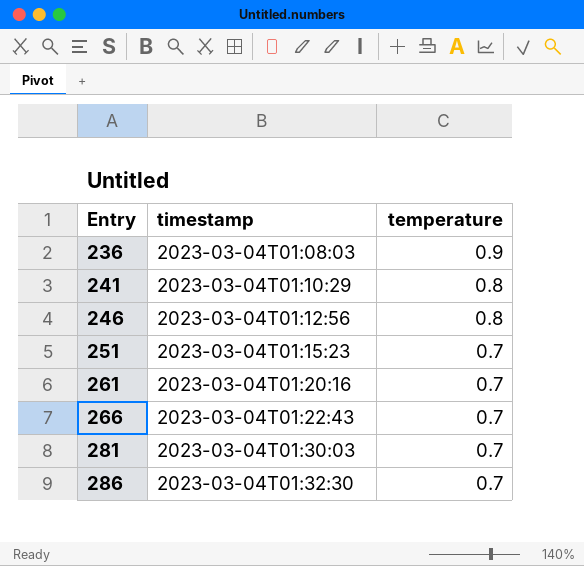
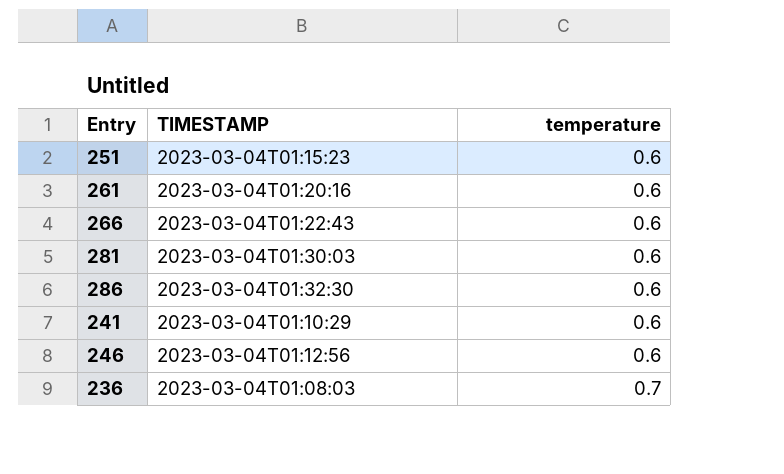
row order: Entry ascending -> temperature ascending
column name: timestamp -> TIMESTAMP
251 | temperature: 0.7 -> 0.6
261 | temperature: 0.7 -> 0.6
266 | temperature: 0.7 -> 0.6
281 | temperature: 0.7 -> 0.6
286 | temperature: 0.7 -> 0.6
241 | temperature: 0.8 -> 0.6
246 | temperature: 0.8 -> 0.6
236 | temperature: 0.9 -> 0.7

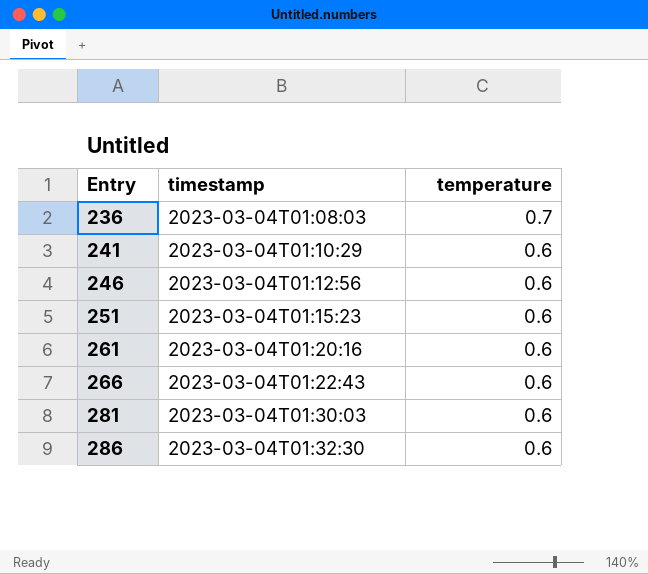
row order: temperature ascending -> Entry ascending
column name: TIMESTAMP -> timestamp

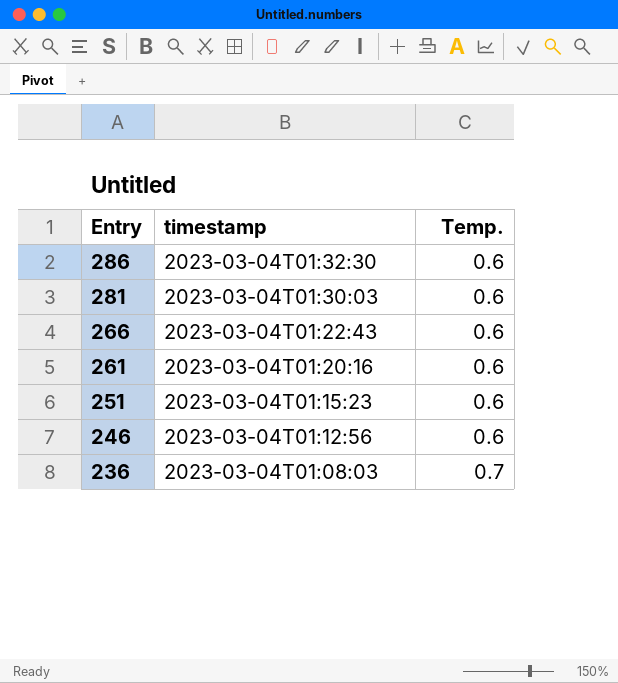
row order: Entry ascending -> Entry descending
column name: temperature -> Temp.
row 241: 2023-03-04T01:10:29 | 0.6 -> none

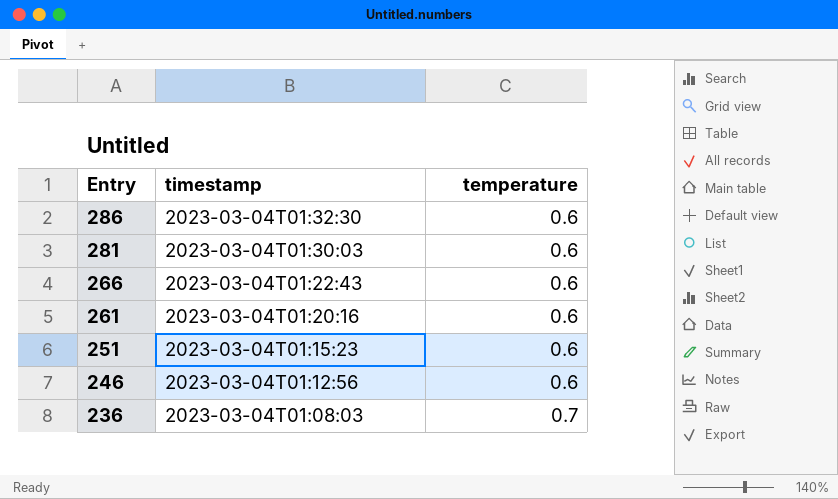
column name: Temp. -> temperature

